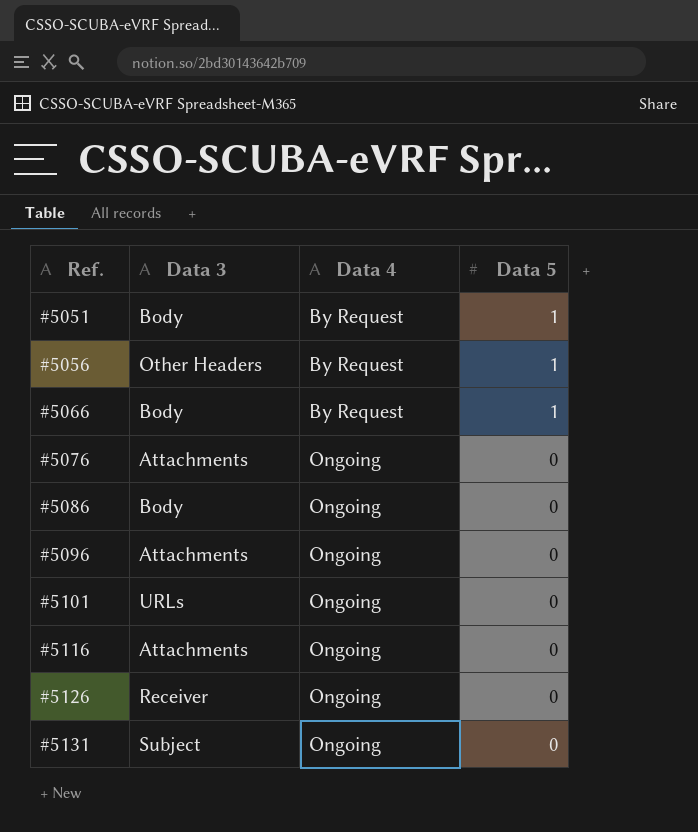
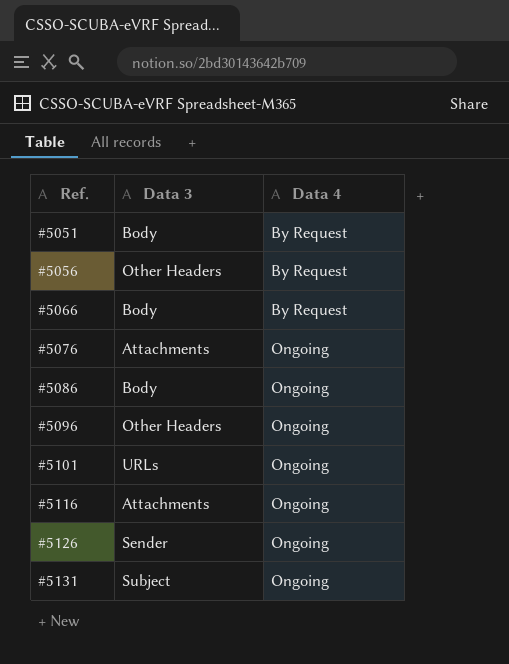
column Data 5 | position: 4 -> none
#5096 | Data 3: Attachments -> Other Headers
#5126 | Data 3: Receiver -> Sender

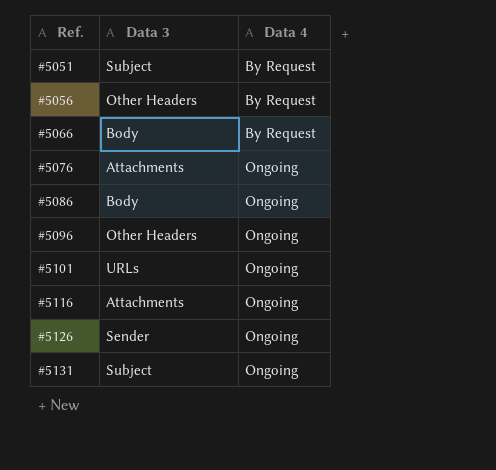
#5051 | Data 3: Body -> Subject

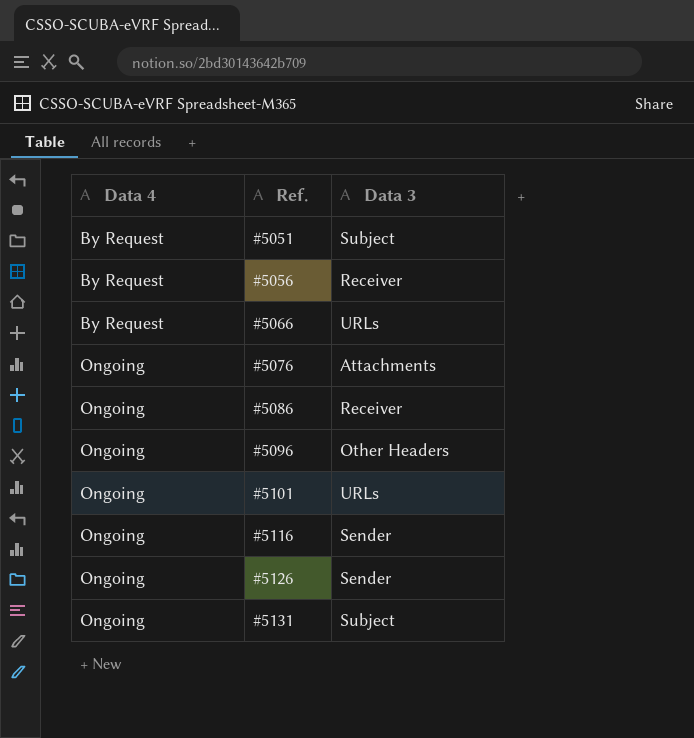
column Data 4 | position: 3 -> 1
#5056 | Data 3: Other Headers -> Receiver
#5066 | Data 3: Body -> URLs
#5086 | Data 3: Body -> Receiver
#5116 | Data 3: Attachments -> Sender

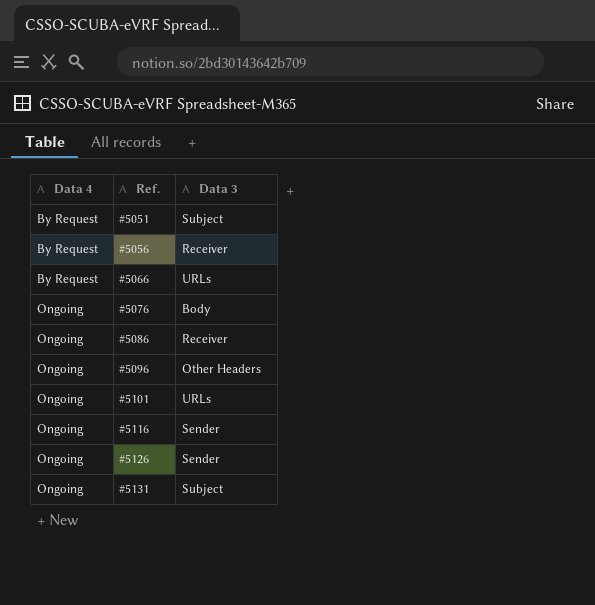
#5076 | Data 3: Attachments -> Body

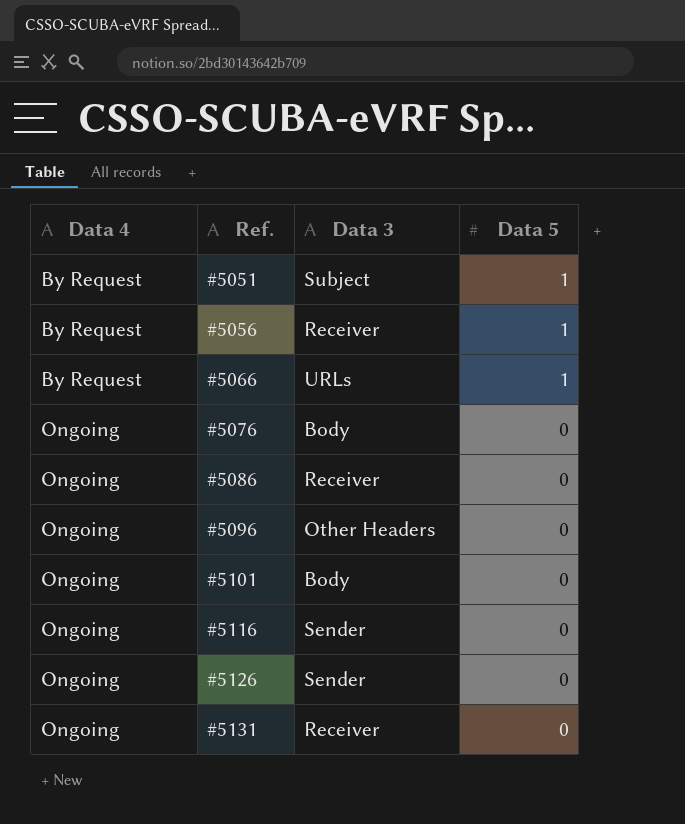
column Data 5 | position: none -> 4
#5101 | Data 3: URLs -> Body
#5131 | Data 3: Subject -> Receiver

